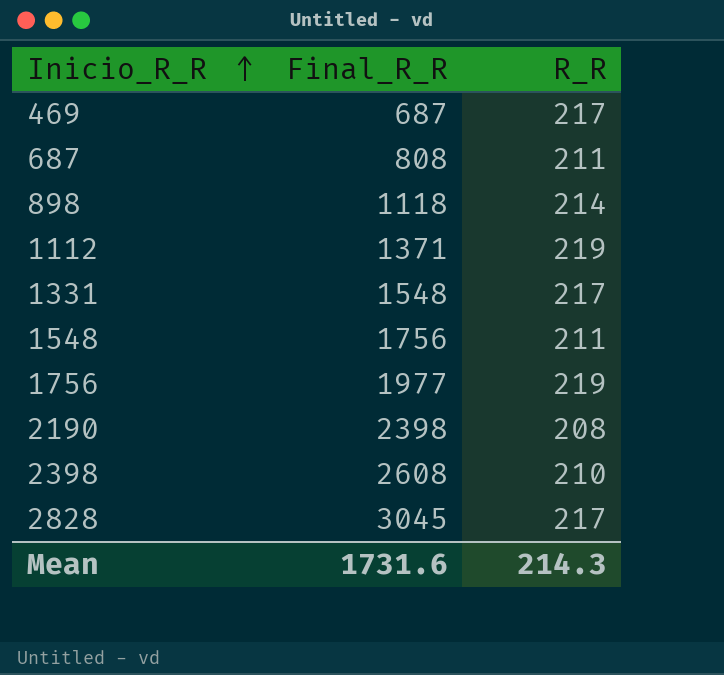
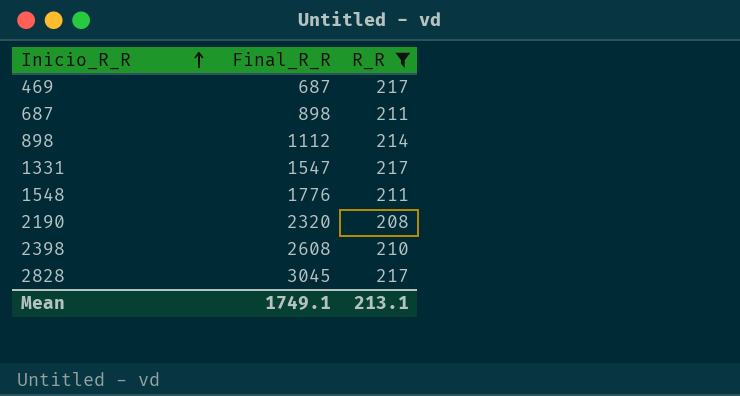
filter: none -> R_R != 219
687 | Final_R_R: 808 -> 898
898 | Final_R_R: 1118 -> 1112
1331 | Final_R_R: 1548 -> 1547
1548 | Final_R_R: 1756 -> 1776
2190 | Final_R_R: 2398 -> 2320
Mean | Final_R_R: 1731.6 -> 1749.1
Mean | R_R: 214.3 -> 213.1

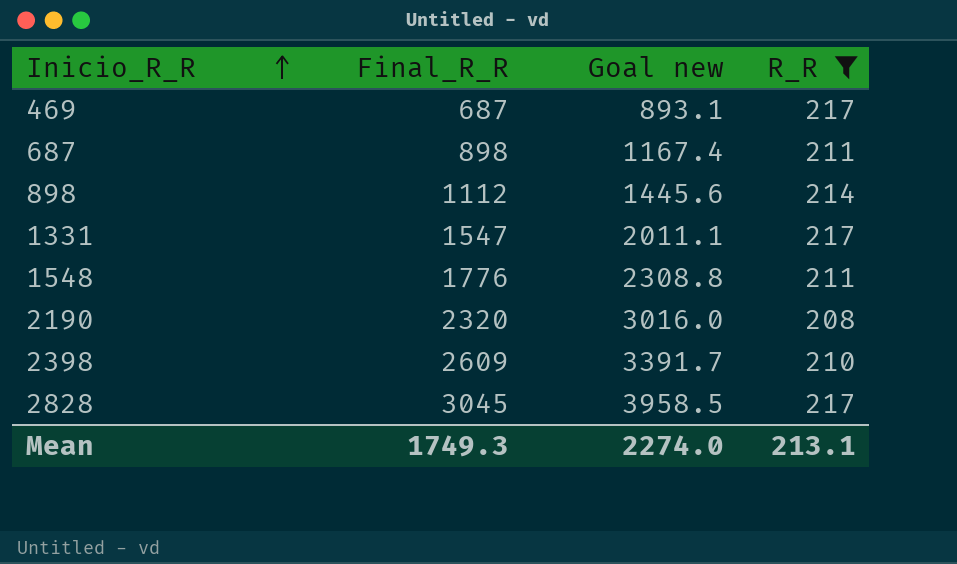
column Goal new | formula: none -> [Final_R_R] * 1.3
2398 | Final_R_R: 2608 -> 2609
Mean | Final_R_R: 1749.1 -> 1749.3

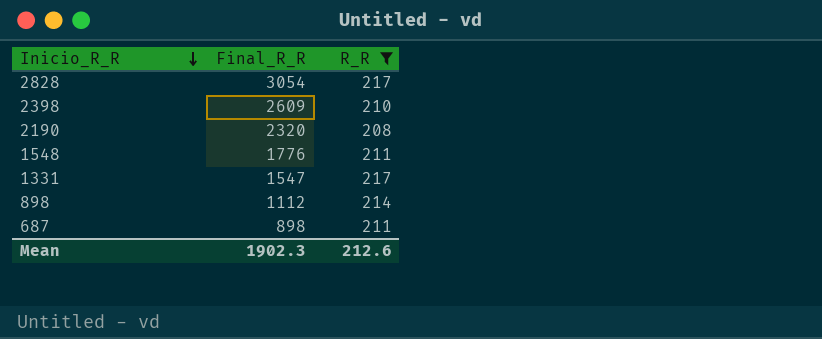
row order: Inicio_R_R ascending -> Inicio_R_R descending
column Goal new | formula: [Final_R_R] * 1.3 -> none
row 469: 687 | 893.1 | 217 -> none
2828 | Final_R_R: 3045 -> 3054
Mean | Final_R_R: 1749.3 -> 1902.3
Mean | R_R: 213.1 -> 212.6

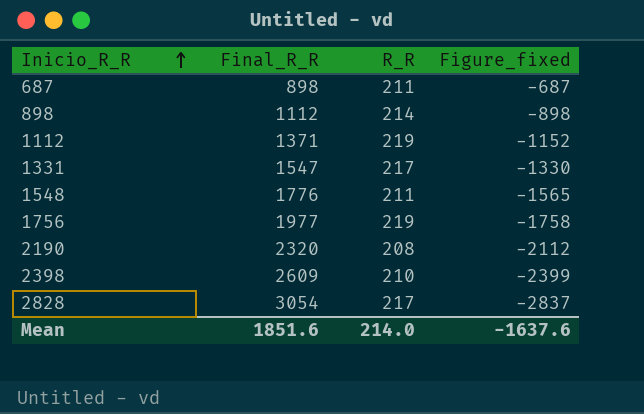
filter: R_R != 219 -> none
row order: Inicio_R_R descending -> Inicio_R_R ascending
column Figure_fixed | formula: none -> [R_R] - [Final_R_R]
Mean | Final_R_R: 1902.3 -> 1851.6
Mean | R_R: 212.6 -> 214.0

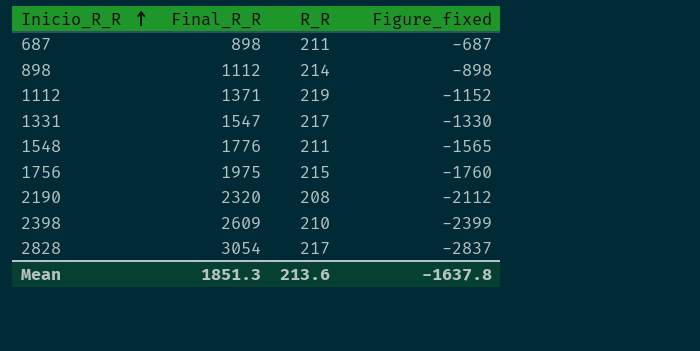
1756 | Final_R_R: 1977 -> 1975
1756 | R_R: 219 -> 215
1756 | Figure_fixed: -1758 -> -1760
Mean | Final_R_R: 1851.6 -> 1851.3
Mean | R_R: 214.0 -> 213.6
Mean | Figure_fixed: -1637.6 -> -1637.8

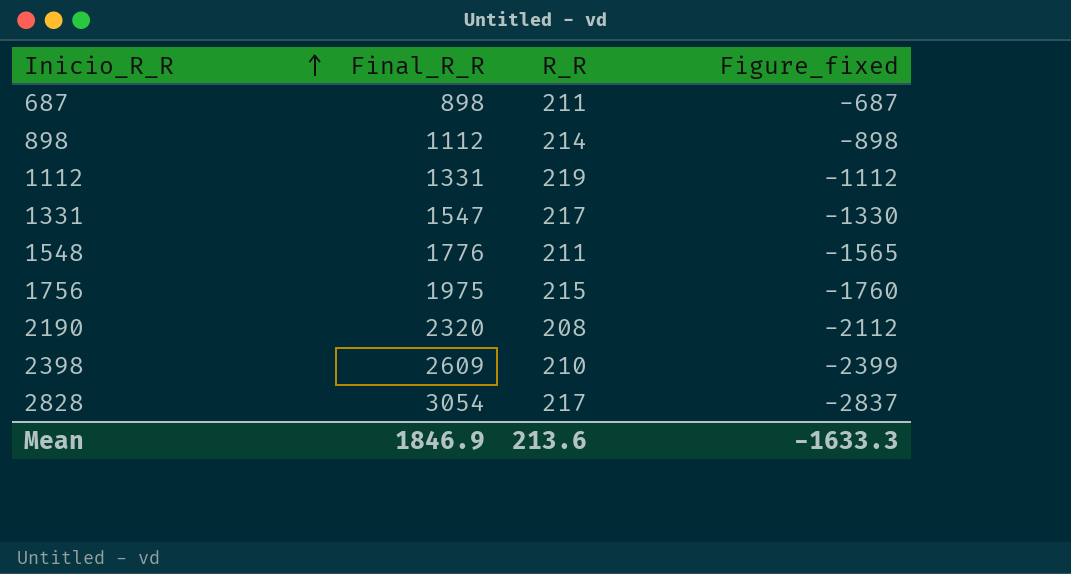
1112 | Final_R_R: 1371 -> 1331
1112 | Figure_fixed: -1152 -> -1112
Mean | Final_R_R: 1851.3 -> 1846.9
Mean | Figure_fixed: -1637.8 -> -1633.3

